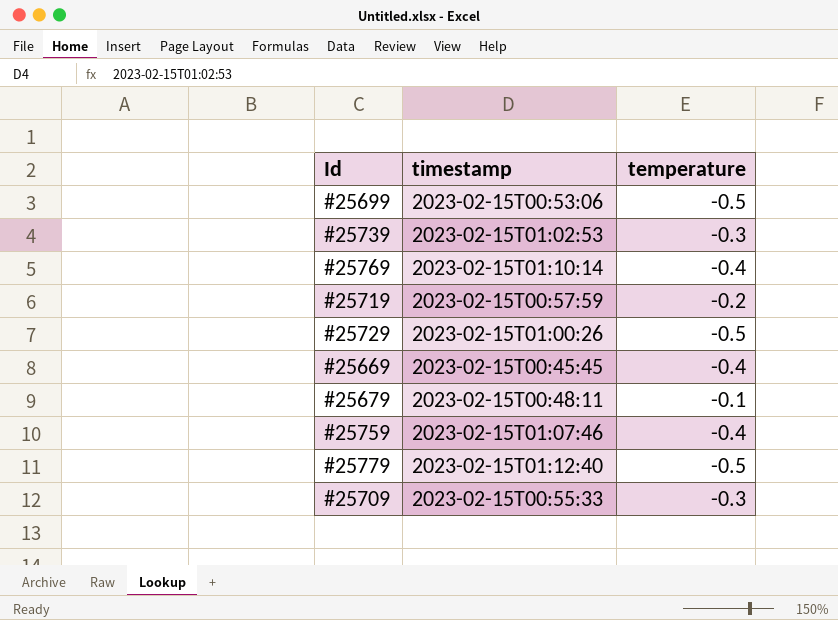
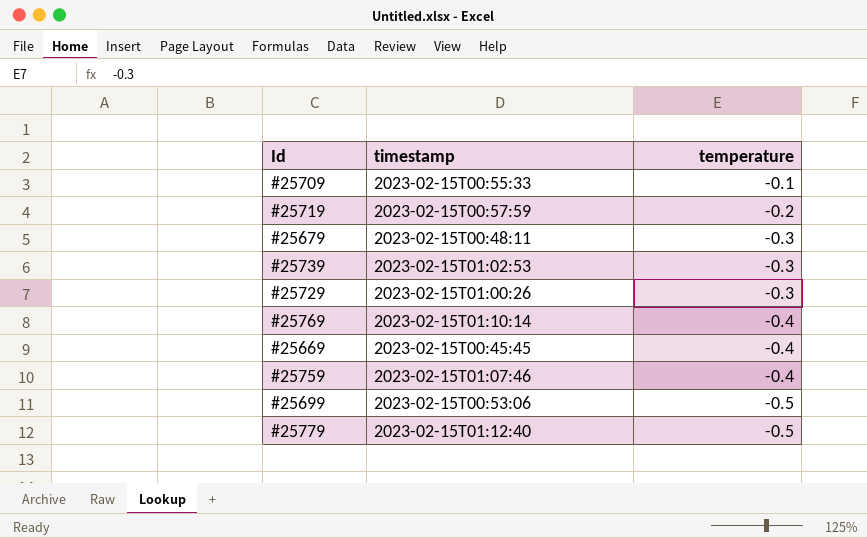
row order: none -> temperature descending
#25709 | temperature: -0.3 -> -0.1
#25679 | temperature: -0.1 -> -0.3
#25729 | temperature: -0.5 -> -0.3

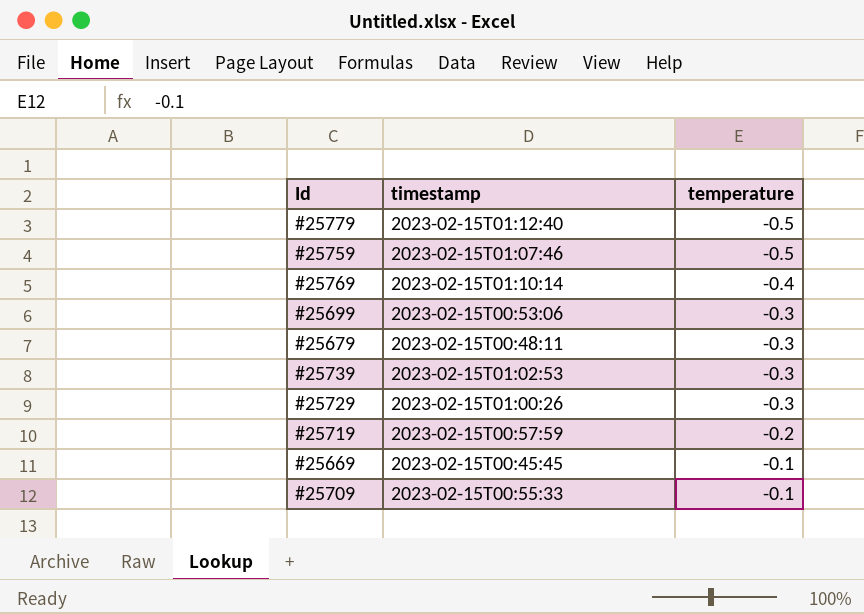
row order: temperature descending -> temperature ascending
#25759 | temperature: -0.4 -> -0.5
#25699 | temperature: -0.5 -> -0.3
#25669 | temperature: -0.4 -> -0.1

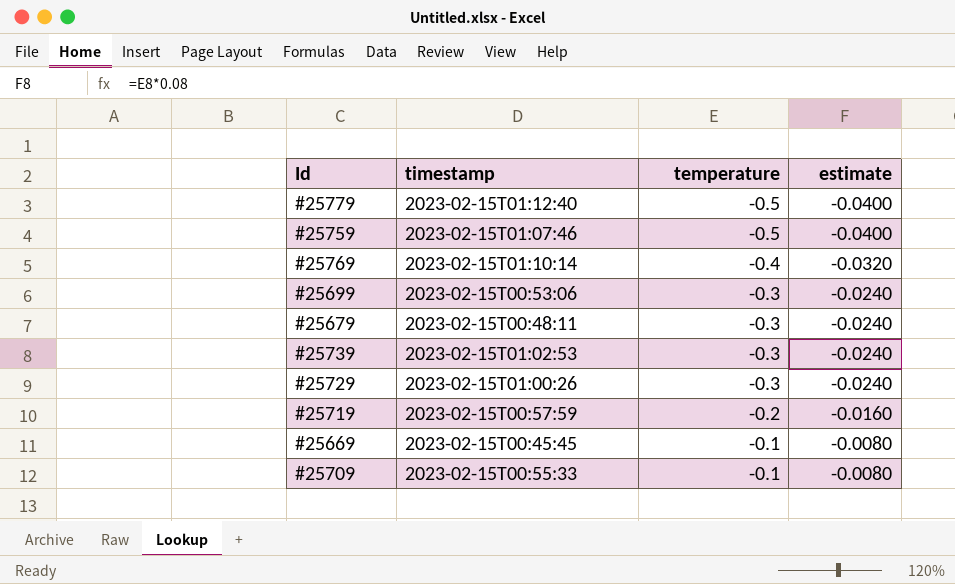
column estimate | formula: none -> [temperature] * 0.08

